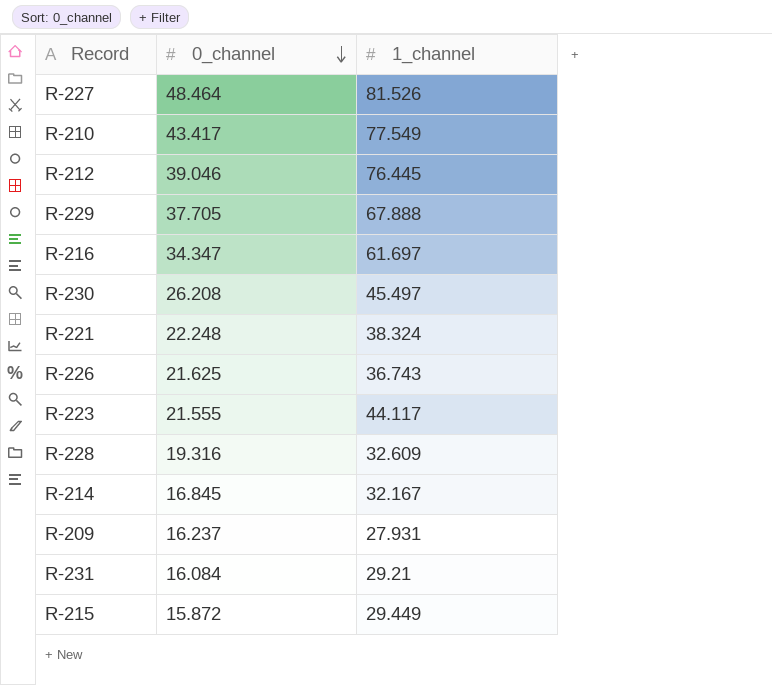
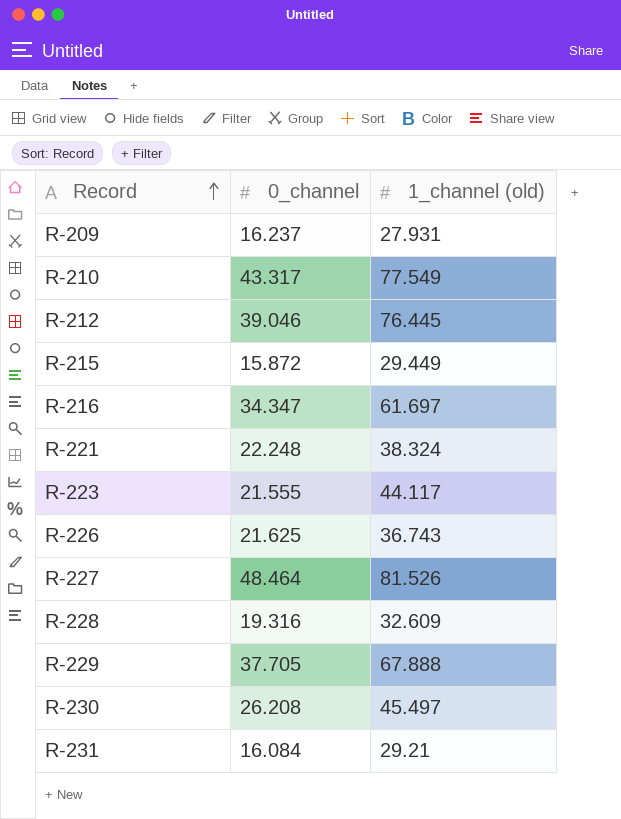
row order: 0_channel descending -> Record ascending
column name: 1_channel -> 1_channel (old)
row R-214: 16.845 | 32.167 -> none
R-210 | 0_channel: 43.417 -> 43.317

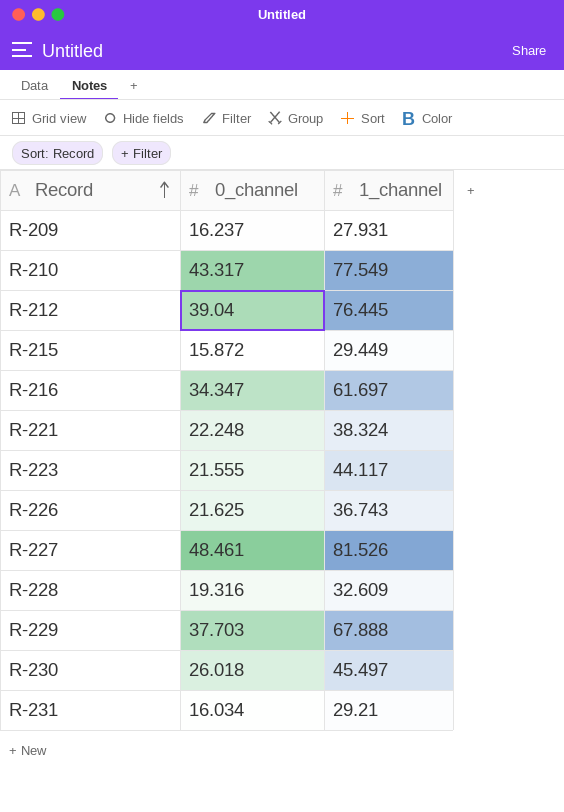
column name: 1_channel (old) -> 1_channel
R-212 | 0_channel: 39.046 -> 39.04
R-227 | 0_channel: 48.464 -> 48.461
R-229 | 0_channel: 37.705 -> 37.703
R-230 | 0_channel: 26.208 -> 26.018
R-231 | 0_channel: 16.084 -> 16.034

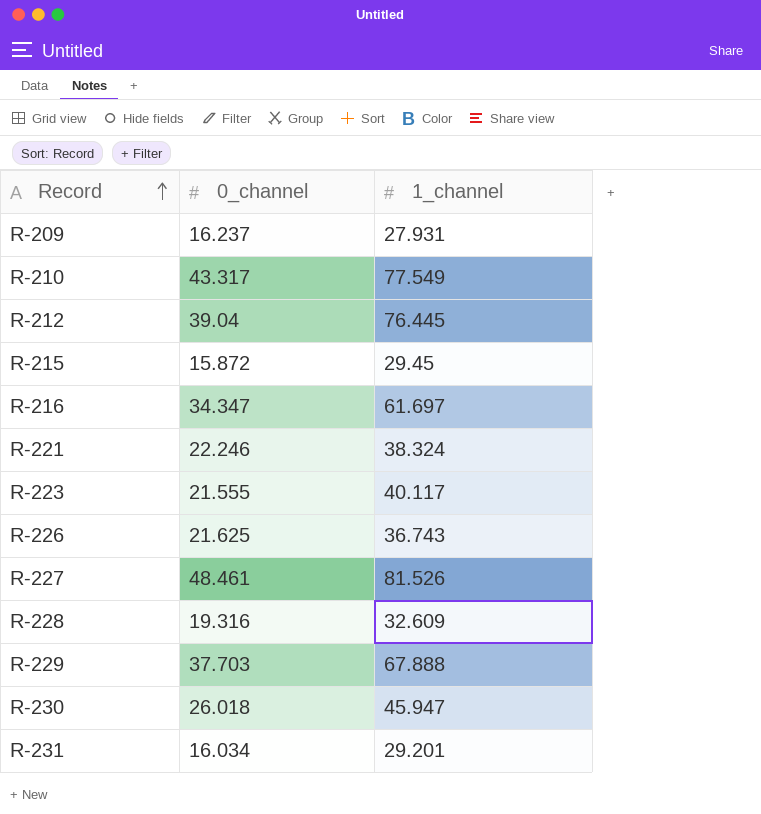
R-215 | 1_channel: 29.449 -> 29.45
R-221 | 0_channel: 22.248 -> 22.246
R-223 | 1_channel: 44.117 -> 40.117
R-230 | 1_channel: 45.497 -> 45.947
R-231 | 1_channel: 29.21 -> 29.201

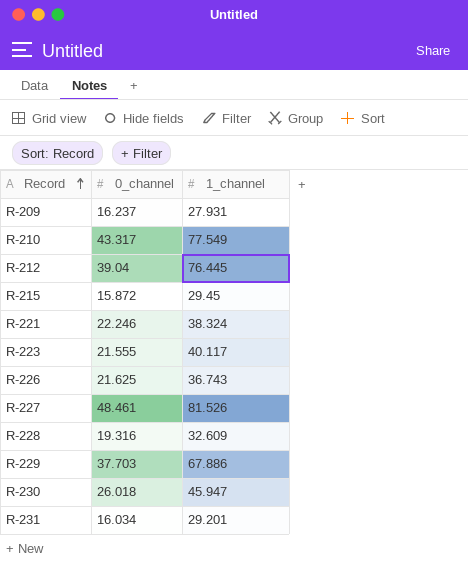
row R-216: 34.347 | 61.697 -> none
R-229 | 1_channel: 67.888 -> 67.886

